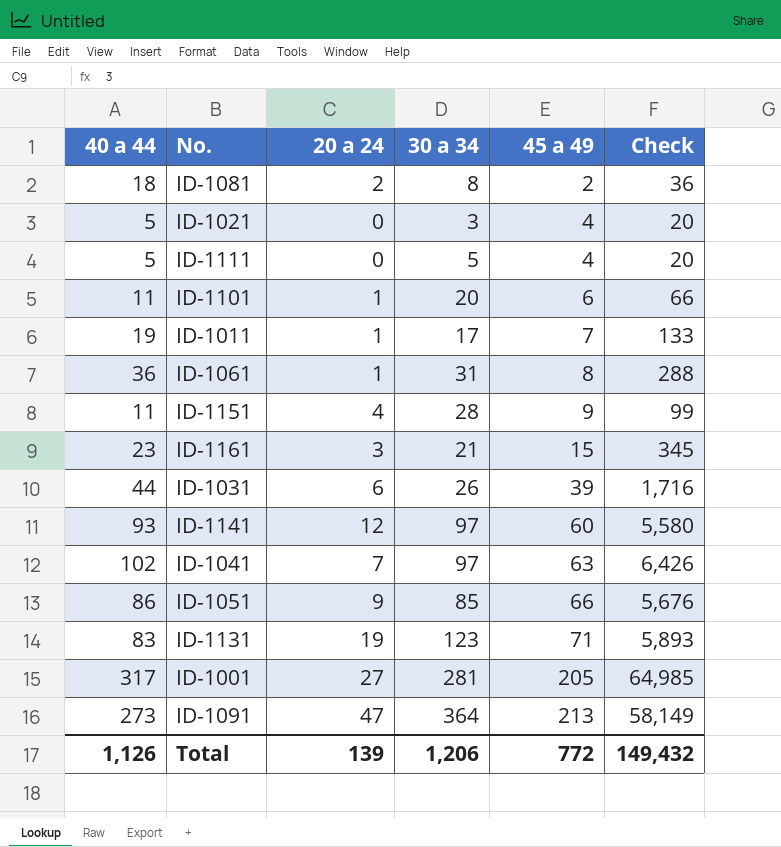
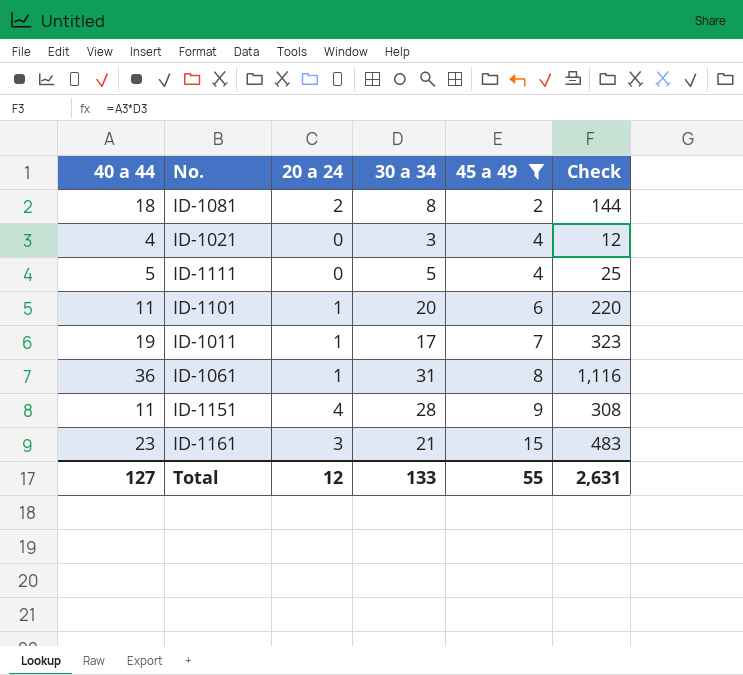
filter: none -> 45 a 49 <= 15
column Check | formula: [40 a 44] * [45 a 49] -> [40 a 44] * [30 a 34]
ID-1021 | 40 a 44: 5 -> 4
Total | 40 a 44: 1,126 -> 127
Total | 20 a 24: 139 -> 12
Total | 30 a 34: 1,206 -> 133
Total | 45 a 49: 772 -> 55
Total | Check: 149,432 -> 2,631

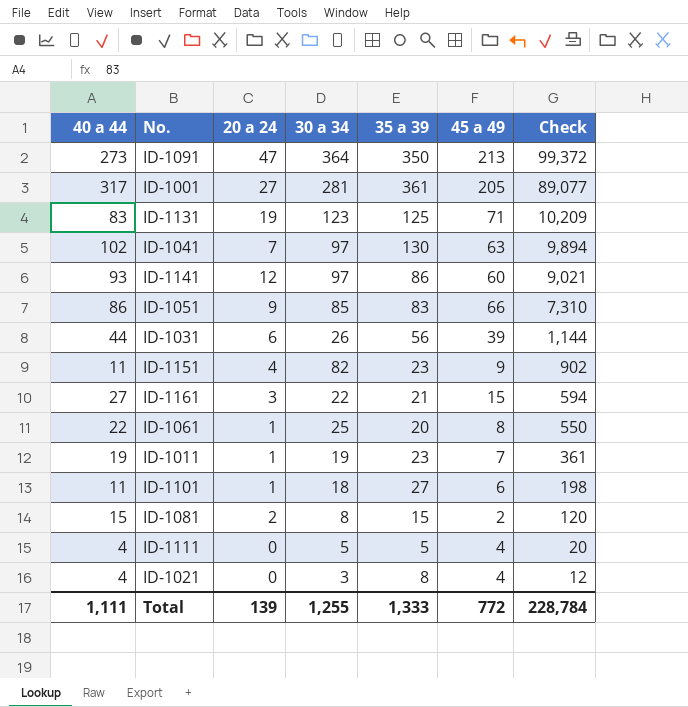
filter: 45 a 49 <= 15 -> none
row order: 45 a 49 ascending -> Check descending
column 35 a 39 | position: none -> 5
ID-1151 | 30 a 34: 28 -> 82
ID-1151 | Check: 308 -> 902
ID-1161 | 40 a 44: 23 -> 27
ID-1161 | 30 a 34: 21 -> 22
ID-1161 | Check: 483 -> 594
ID-1061 | 40 a 44: 36 -> 22
ID-1061 | 30 a 34: 31 -> 25
ID-1061 | Check: 1,116 -> 550
ID-1011 | 30 a 34: 17 -> 19
ID-1011 | Check: 323 -> 361
ID-1101 | 30 a 34: 20 -> 18
ID-1101 | Check: 220 -> 198
ID-1081 | 40 a 44: 18 -> 15
ID-1081 | Check: 144 -> 120
ID-1111 | 40 a 44: 5 -> 4
ID-1111 | Check: 25 -> 20
Total | 40 a 44: 127 -> 1,111
Total | 20 a 24: 12 -> 139
Total | 30 a 34: 133 -> 1,255
Total | 45 a 49: 55 -> 772
Total | Check: 2,631 -> 228,784

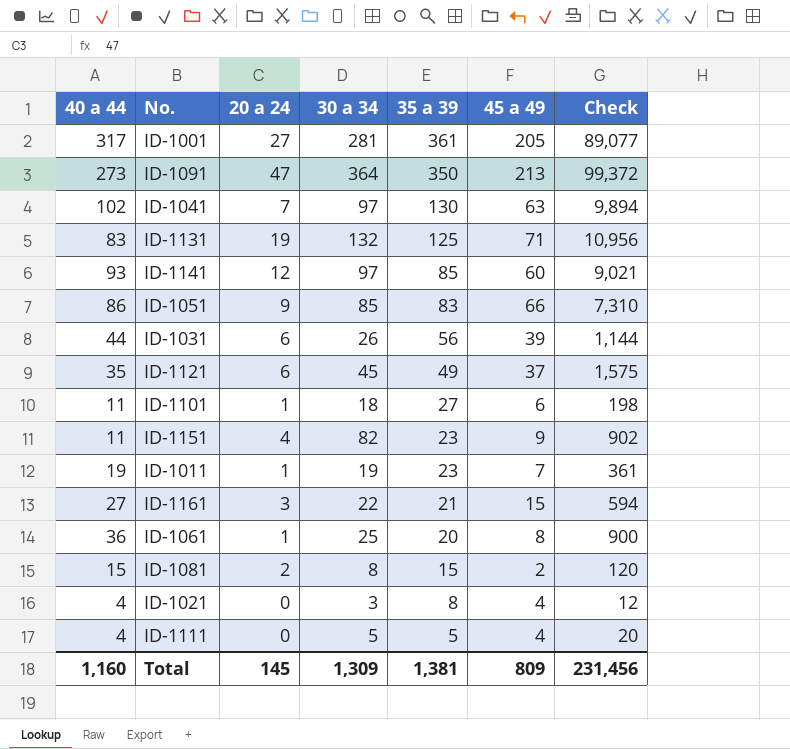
row order: Check descending -> 35 a 39 descending
ID-1131 | 30 a 34: 123 -> 132
ID-1131 | Check: 10,209 -> 10,956
ID-1141 | 35 a 39: 86 -> 85
row ID-1121: none -> 35 | 6 | 45 | 49 | 37 | 1,575
ID-1061 | 40 a 44: 22 -> 36
ID-1061 | Check: 550 -> 900
Total | 40 a 44: 1,111 -> 1,160
Total | 20 a 24: 139 -> 145
Total | 30 a 34: 1,255 -> 1,309
Total | 35 a 39: 1,333 -> 1,381
Total | 45 a 49: 772 -> 809
Total | Check: 228,784 -> 231,456

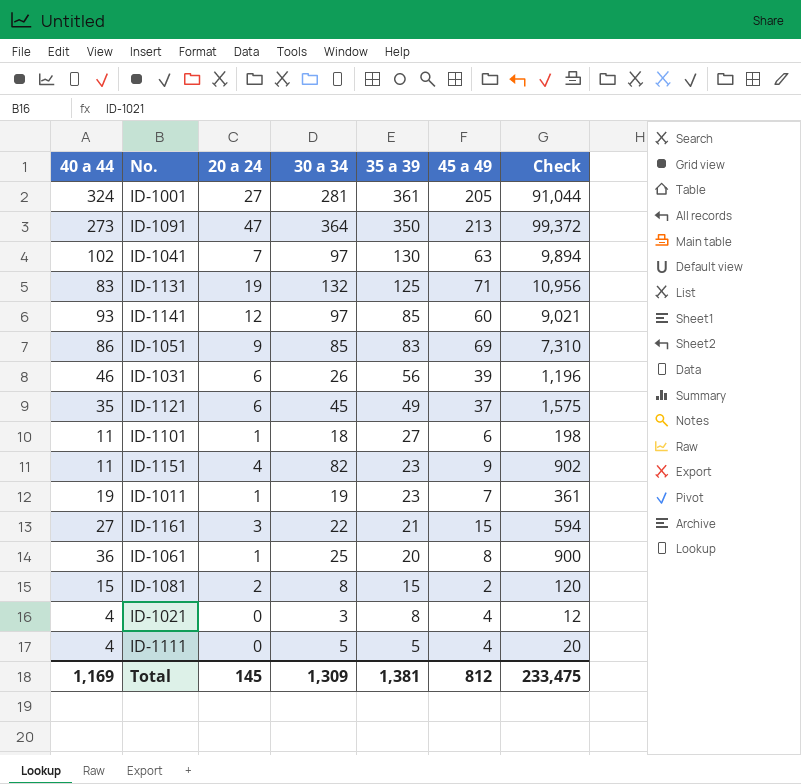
ID-1001 | 40 a 44: 317 -> 324
ID-1001 | Check: 89,077 -> 91,044
ID-1051 | 45 a 49: 66 -> 69
ID-1031 | 40 a 44: 44 -> 46
ID-1031 | Check: 1,144 -> 1,196
Total | 40 a 44: 1,160 -> 1,169
Total | 45 a 49: 809 -> 812
Total | Check: 231,456 -> 233,475

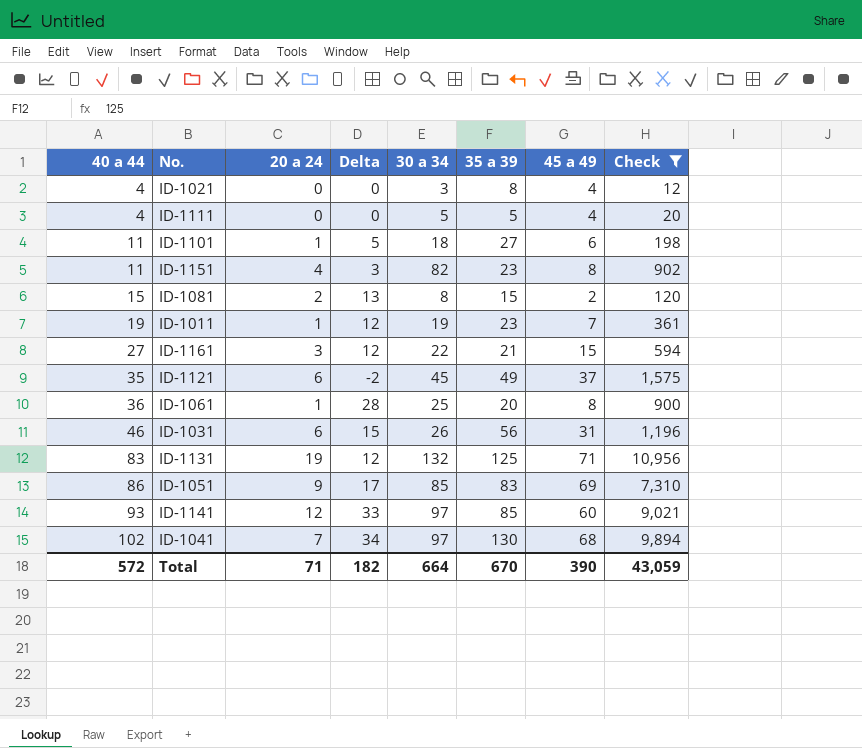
filter: none -> Check <= 10,956
row order: 35 a 39 descending -> 40 a 44 ascending
column Delta | formula: none -> [40 a 44] - [45 a 49]
ID-1151 | 45 a 49: 9 -> 8
ID-1031 | 45 a 49: 39 -> 31
ID-1041 | 45 a 49: 63 -> 68
Total | 40 a 44: 1,169 -> 572
Total | 20 a 24: 145 -> 71
Total | 30 a 34: 1,309 -> 664
Total | 35 a 39: 1,381 -> 670
Total | 45 a 49: 812 -> 390
Total | Check: 233,475 -> 43,059

